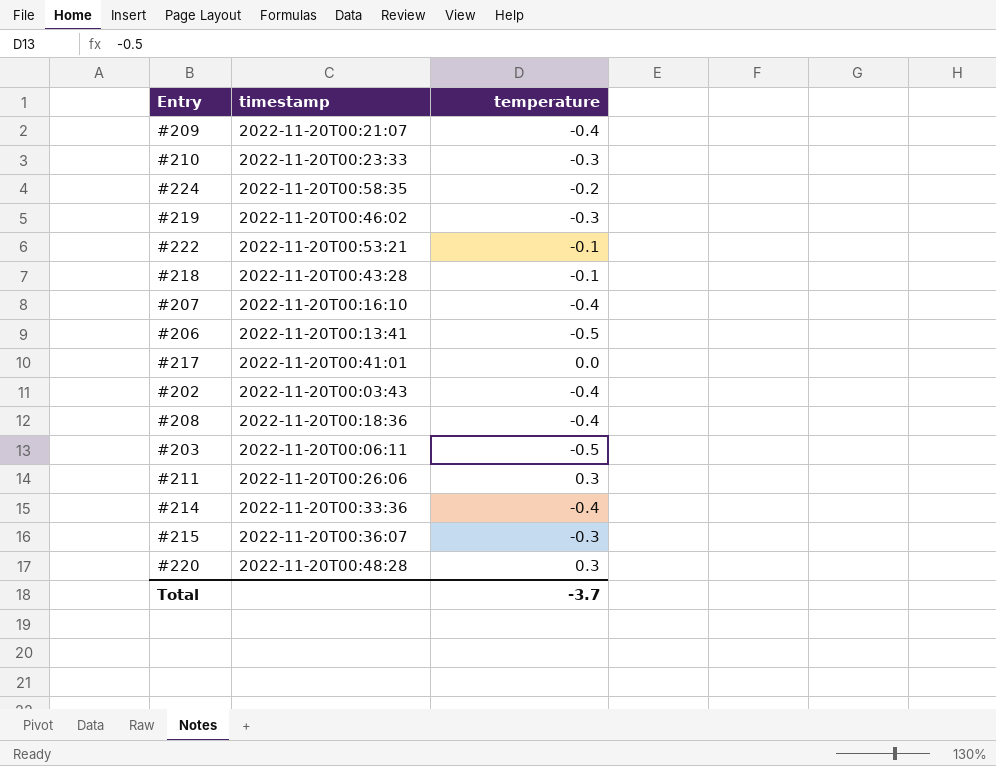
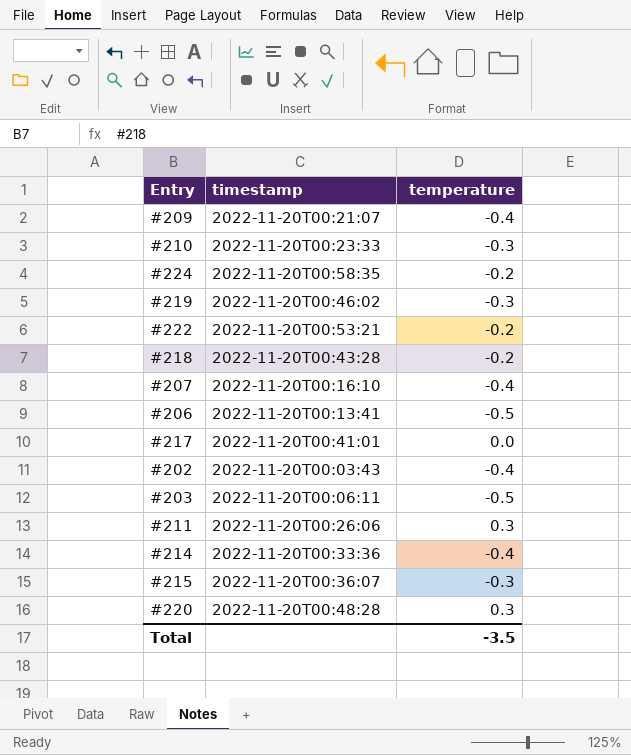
row #208: 2022-11-20T00:18:36 | -0.4 -> none
#222 | temperature: -0.1 -> -0.2
#218 | temperature: -0.1 -> -0.2
Total | temperature: -3.7 -> -3.5

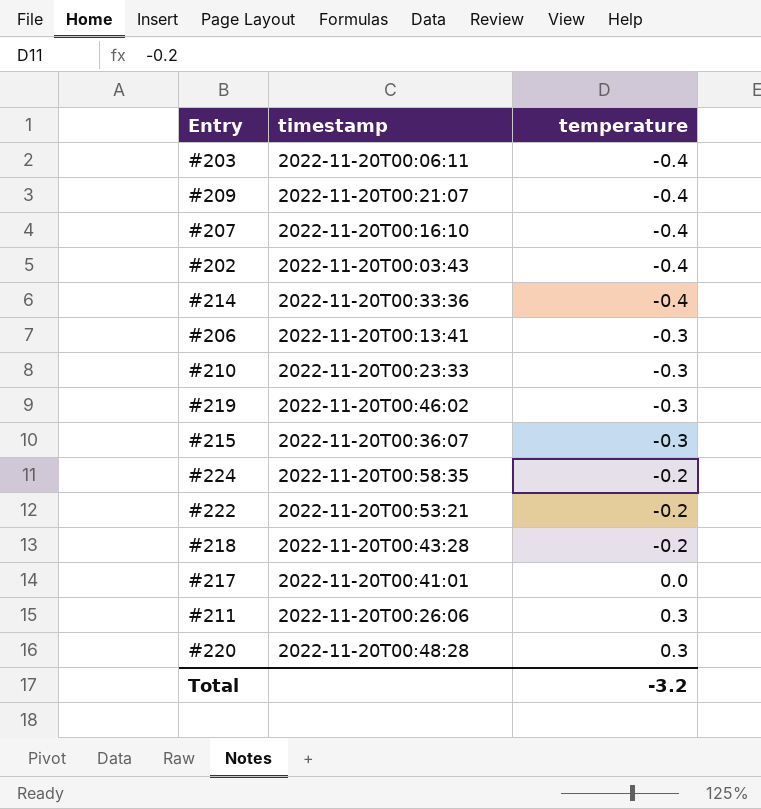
row order: none -> temperature ascending
#203 | temperature: -0.5 -> -0.4
#206 | temperature: -0.5 -> -0.3
Total | temperature: -3.5 -> -3.2

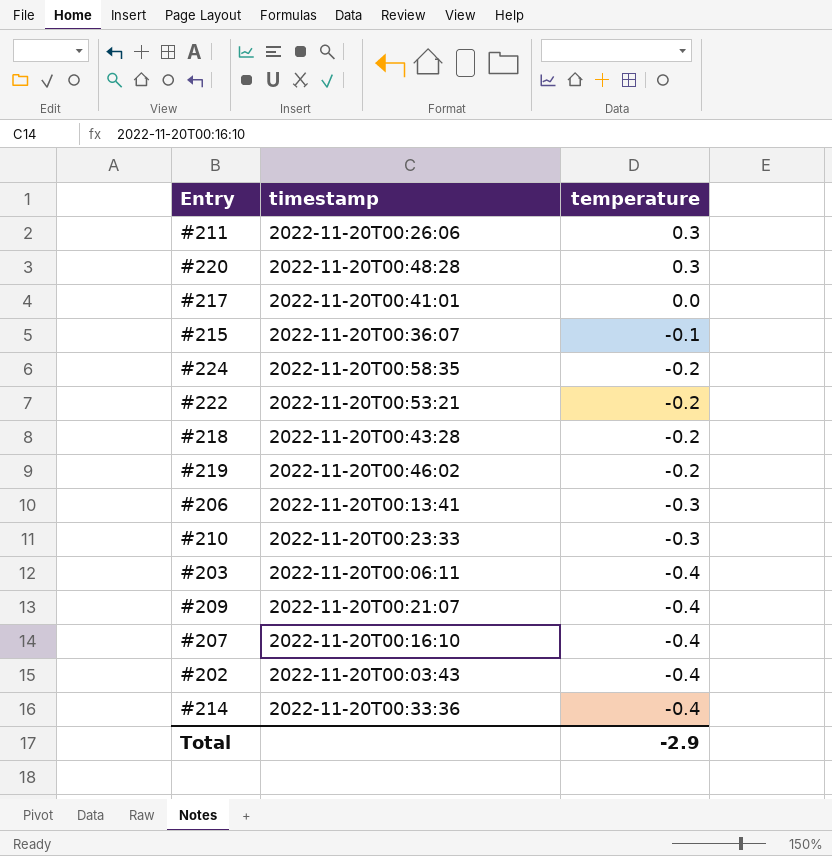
row order: temperature ascending -> temperature descending
#215 | temperature: -0.3 -> -0.1
#219 | temperature: -0.3 -> -0.2
Total | temperature: -3.2 -> -2.9

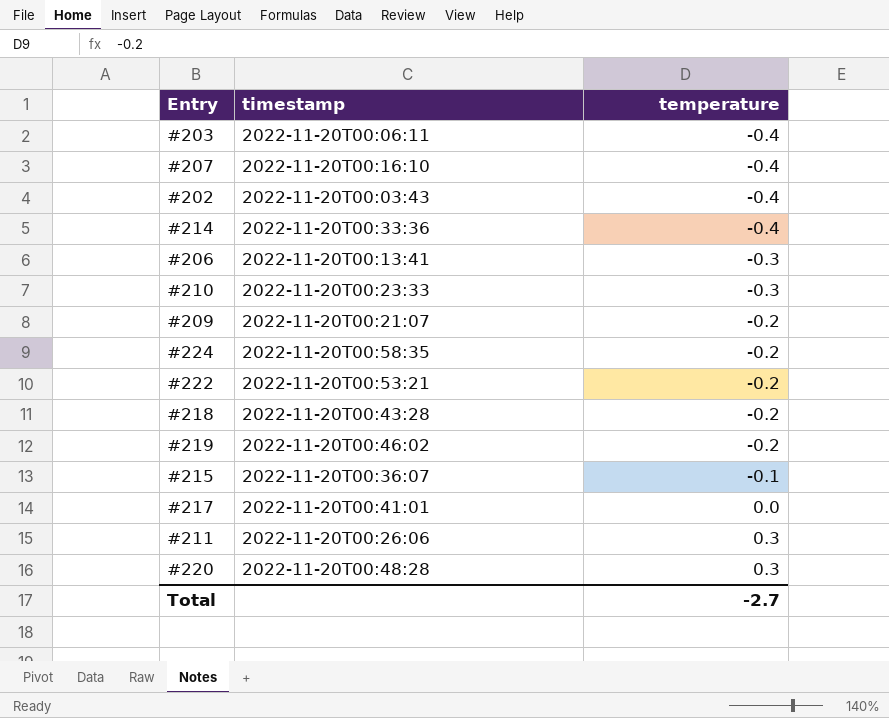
row order: temperature descending -> temperature ascending
#209 | temperature: -0.4 -> -0.2
Total | temperature: -2.9 -> -2.7

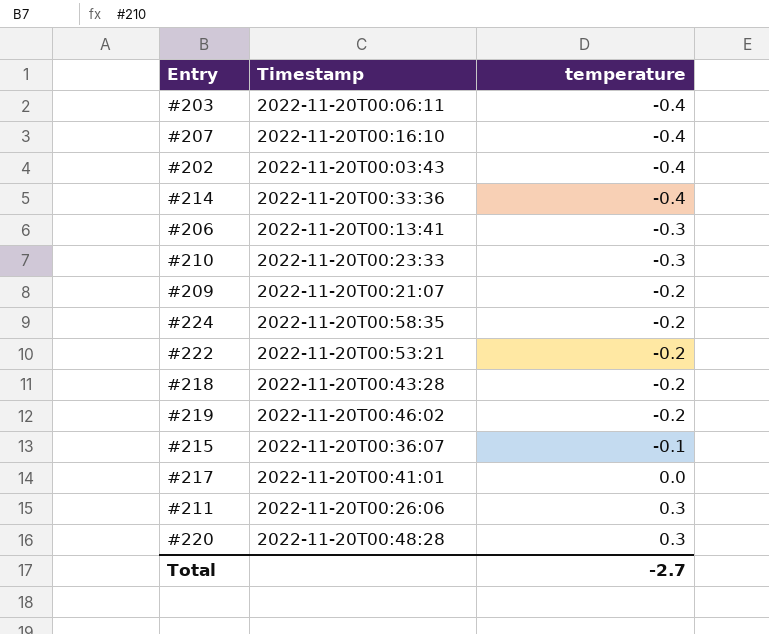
column name: timestamp -> Timestamp

